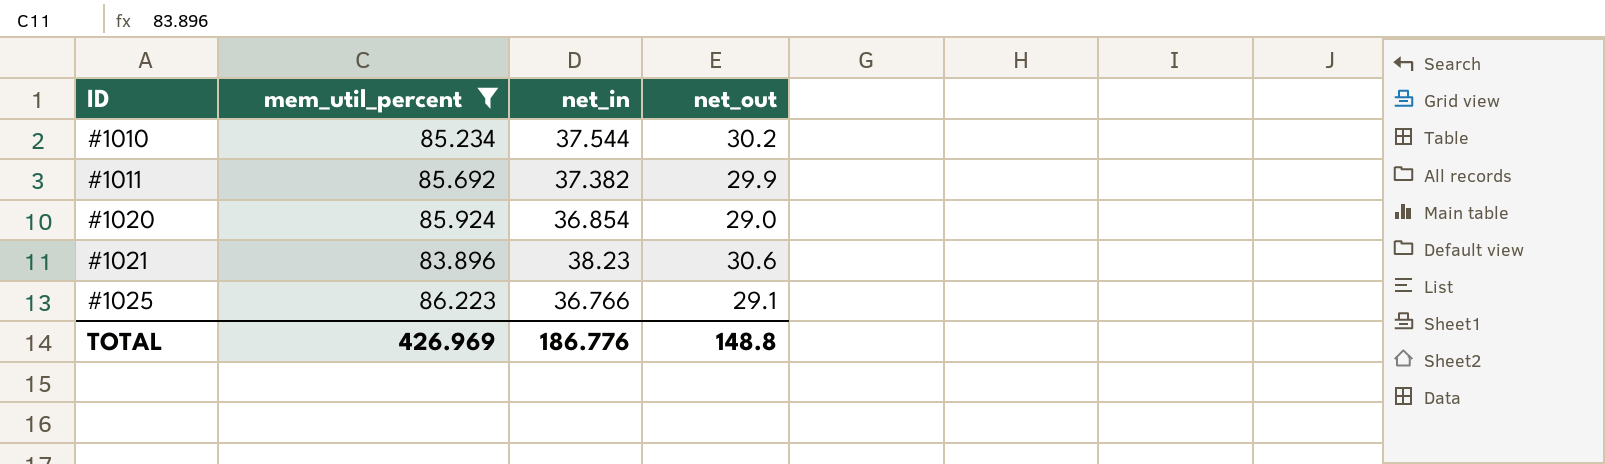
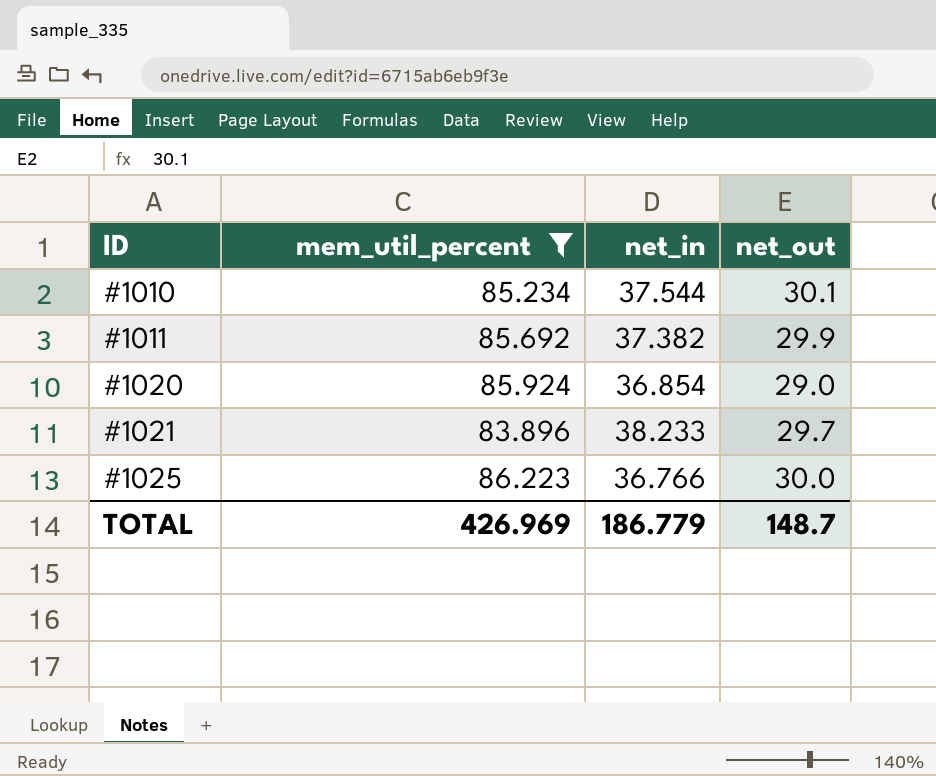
#1010 | net_out: 30.2 -> 30.1
#1021 | net_in: 38.23 -> 38.233
#1021 | net_out: 30.6 -> 29.7
#1025 | net_out: 29.1 -> 30.0
TOTAL | net_in: 186.776 -> 186.779
TOTAL | net_out: 148.8 -> 148.7

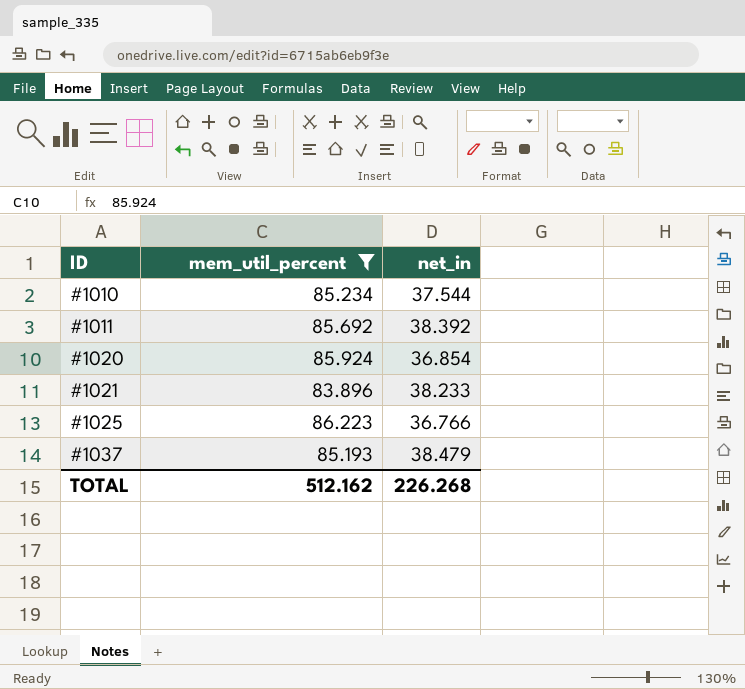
column net_out | position: 4 -> none
#1011 | net_in: 37.382 -> 38.392
row #1037: none -> 85.193 | 38.479
TOTAL | mem_util_percent: 426.969 -> 512.162
TOTAL | net_in: 186.779 -> 226.268

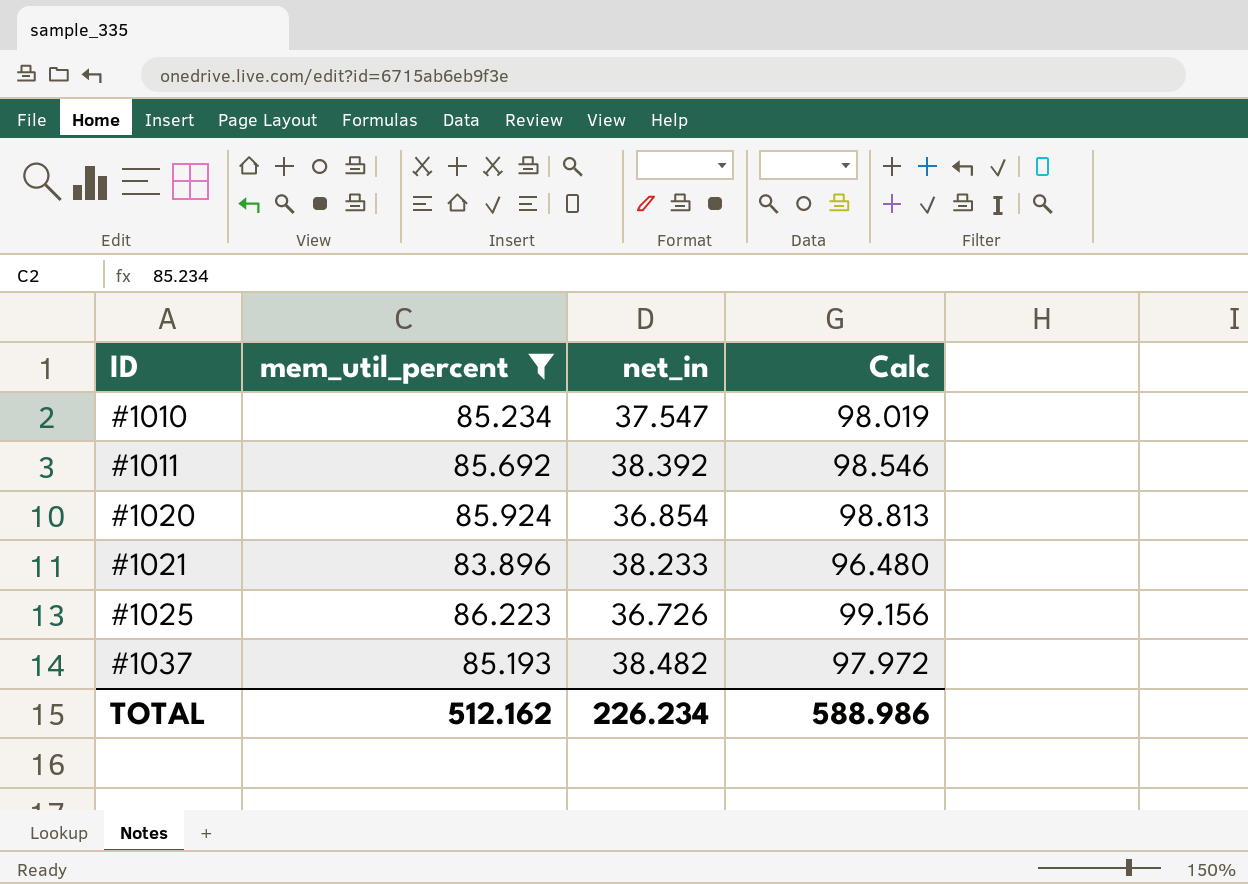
column Calc | formula: none -> [mem_util_percent] * 1.15
#1010 | net_in: 37.544 -> 37.547
#1025 | net_in: 36.766 -> 36.726
#1037 | net_in: 38.479 -> 38.482
TOTAL | net_in: 226.268 -> 226.234

